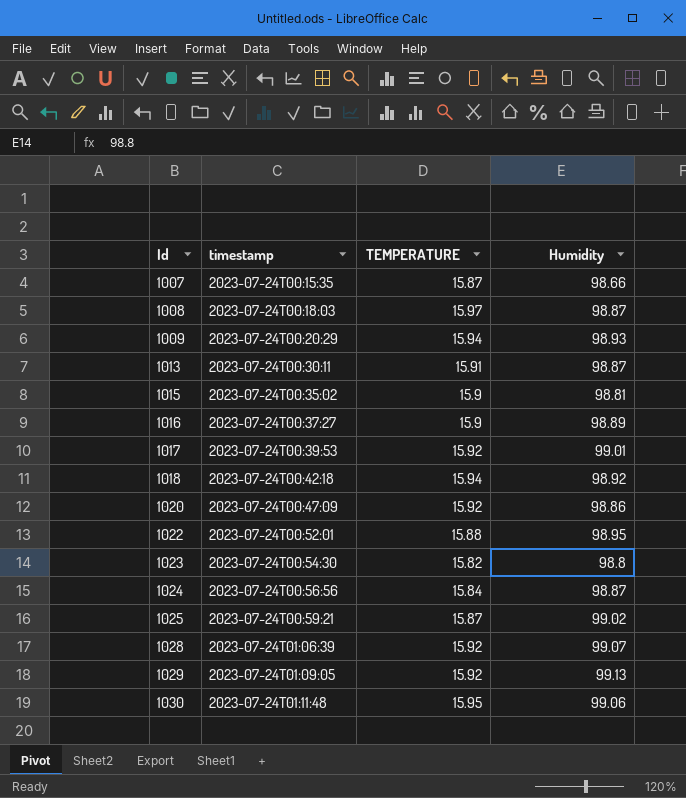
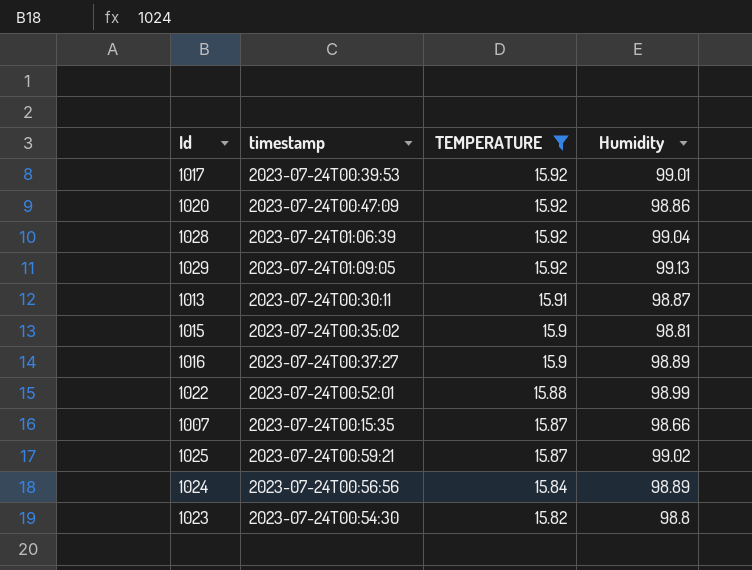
filter: none -> TEMPERATURE <= 15.92
row order: Id ascending -> TEMPERATURE descending
1028 | Humidity: 99.07 -> 99.04
1022 | Humidity: 98.95 -> 98.99
1024 | Humidity: 98.87 -> 98.89

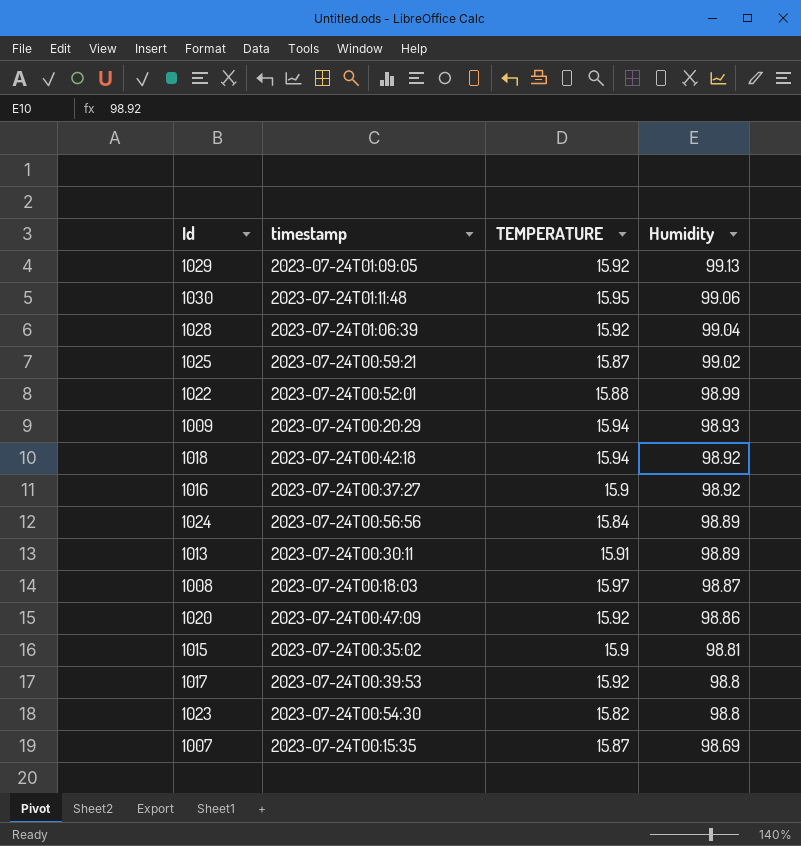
filter: TEMPERATURE <= 15.92 -> none
row order: TEMPERATURE descending -> Humidity descending
1016 | Humidity: 98.89 -> 98.92
1013 | Humidity: 98.87 -> 98.89
1017 | Humidity: 99.01 -> 98.8
1007 | Humidity: 98.66 -> 98.69

